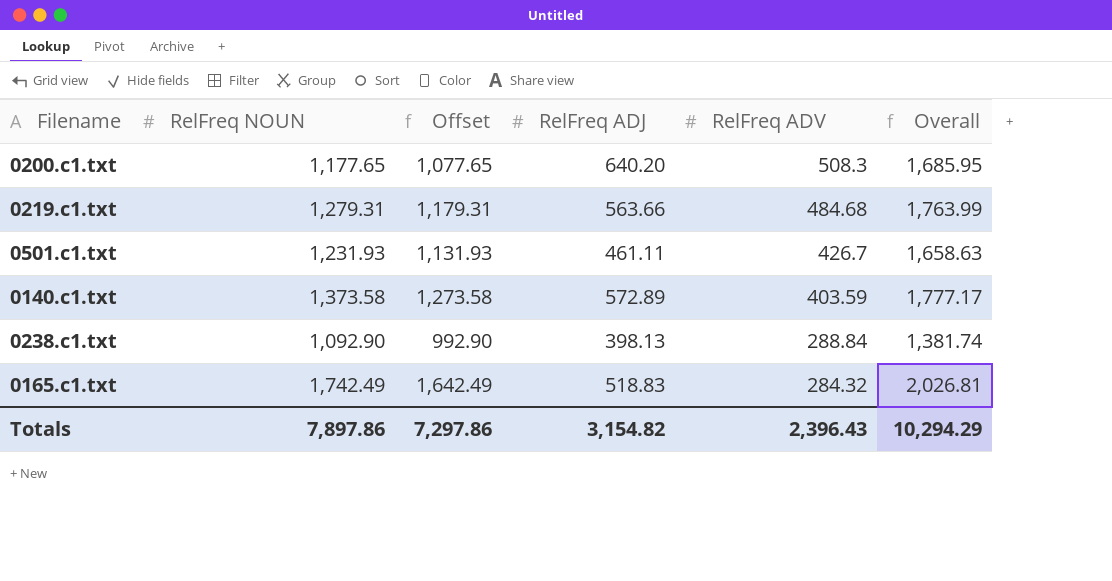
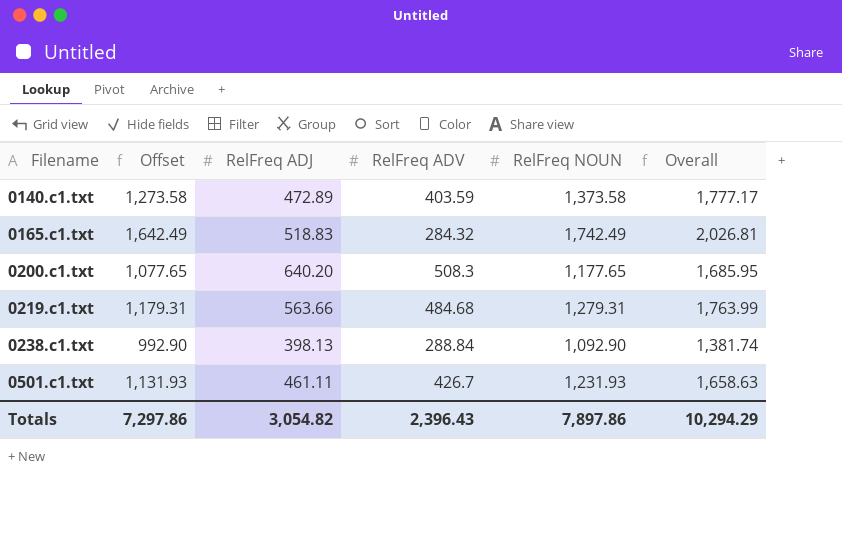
row order: RelFreq ADV descending -> Filename ascending
column RelFreq NOUN | position: 2 -> 5
0140.c1.txt | RelFreq ADJ: 572.89 -> 472.89
Totals | RelFreq ADJ: 3,154.82 -> 3,054.82

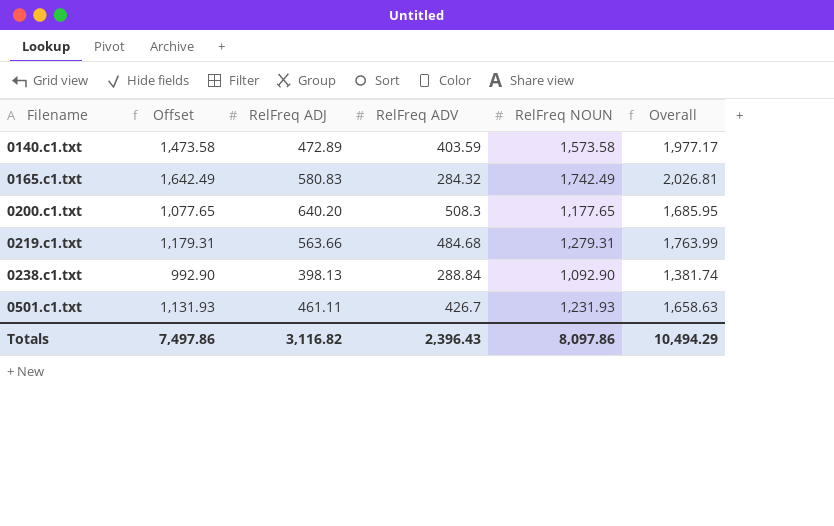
0140.c1.txt | Offset: 1,273.58 -> 1,473.58
0140.c1.txt | RelFreq NOUN: 1,373.58 -> 1,573.58
0140.c1.txt | Overall: 1,777.17 -> 1,977.17
0165.c1.txt | RelFreq ADJ: 518.83 -> 580.83
Totals | Offset: 7,297.86 -> 7,497.86
Totals | RelFreq ADJ: 3,054.82 -> 3,116.82
Totals | RelFreq NOUN: 7,897.86 -> 8,097.86
Totals | Overall: 10,294.29 -> 10,494.29

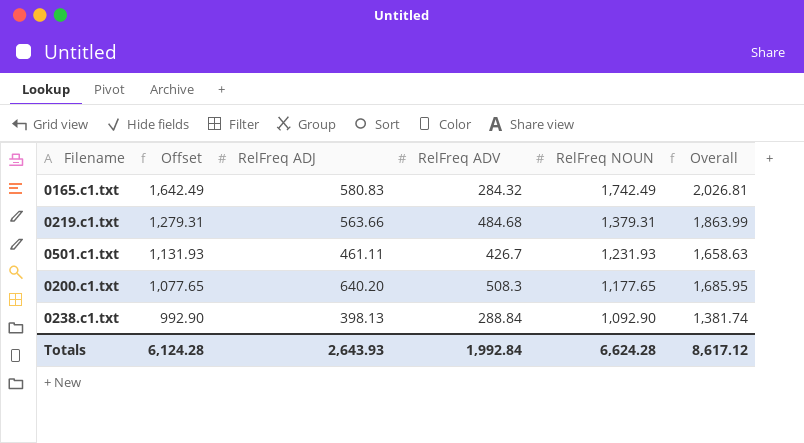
row order: Filename ascending -> Offset descending
row 0140.c1.txt: 1,473.58 | 472.89 | 403.59 | 1,573.58 | 1,977.17 -> none
0219.c1.txt | Offset: 1,179.31 -> 1,279.31
0219.c1.txt | RelFreq NOUN: 1,279.31 -> 1,379.31
0219.c1.txt | Overall: 1,763.99 -> 1,863.99
Totals | Offset: 7,497.86 -> 6,124.28
Totals | RelFreq ADJ: 3,116.82 -> 2,643.93
Totals | RelFreq ADV: 2,396.43 -> 1,992.84
Totals | RelFreq NOUN: 8,097.86 -> 6,624.28
Totals | Overall: 10,494.29 -> 8,617.12

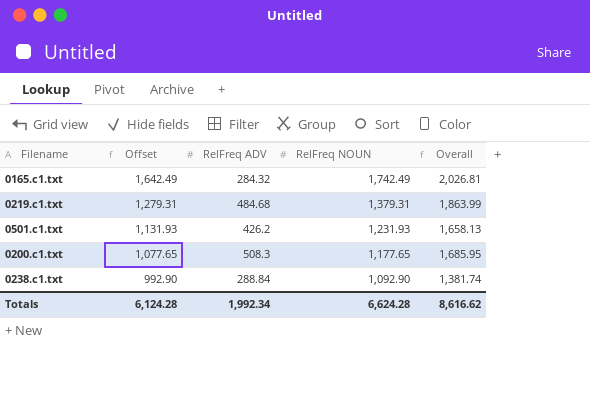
column RelFreq ADJ | position: 3 -> none
0501.c1.txt | RelFreq ADV: 426.7 -> 426.2
0501.c1.txt | Overall: 1,658.63 -> 1,658.13
Totals | RelFreq ADV: 1,992.84 -> 1,992.34
Totals | Overall: 8,617.12 -> 8,616.62

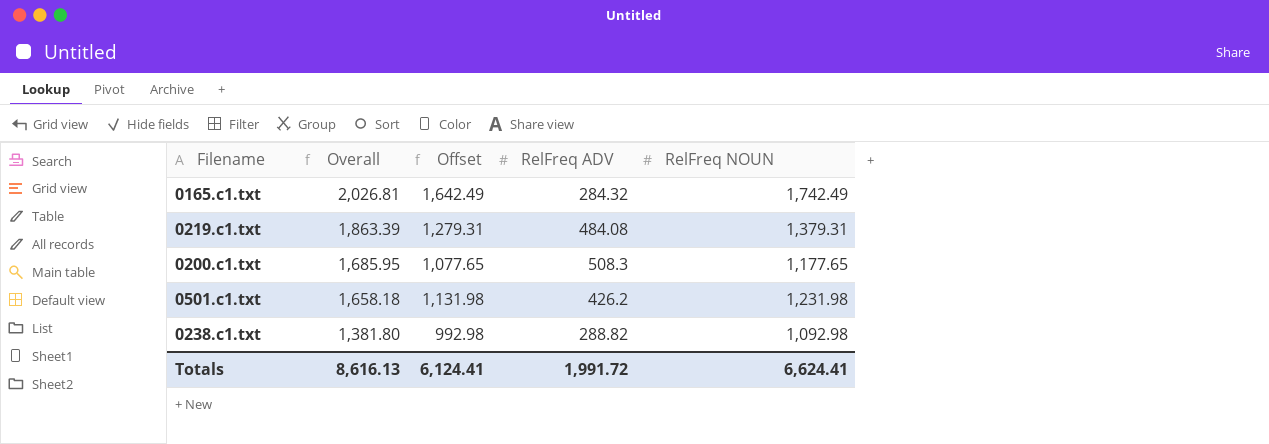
row order: Offset descending -> Overall descending
column Overall | position: 5 -> 2
0219.c1.txt | Overall: 1,863.99 -> 1,863.39
0219.c1.txt | RelFreq ADV: 484.68 -> 484.08
0501.c1.txt | Overall: 1,658.13 -> 1,658.18
0501.c1.txt | Offset: 1,131.93 -> 1,131.98
0501.c1.txt | RelFreq NOUN: 1,231.93 -> 1,231.98
0238.c1.txt | Overall: 1,381.74 -> 1,381.80
0238.c1.txt | Offset: 992.90 -> 992.98
0238.c1.txt | RelFreq ADV: 288.84 -> 288.82
0238.c1.txt | RelFreq NOUN: 1,092.90 -> 1,092.98
Totals | Overall: 8,616.62 -> 8,616.13
Totals | Offset: 6,124.28 -> 6,124.41
Totals | RelFreq ADV: 1,992.34 -> 1,991.72
Totals | RelFreq NOUN: 6,624.28 -> 6,624.41

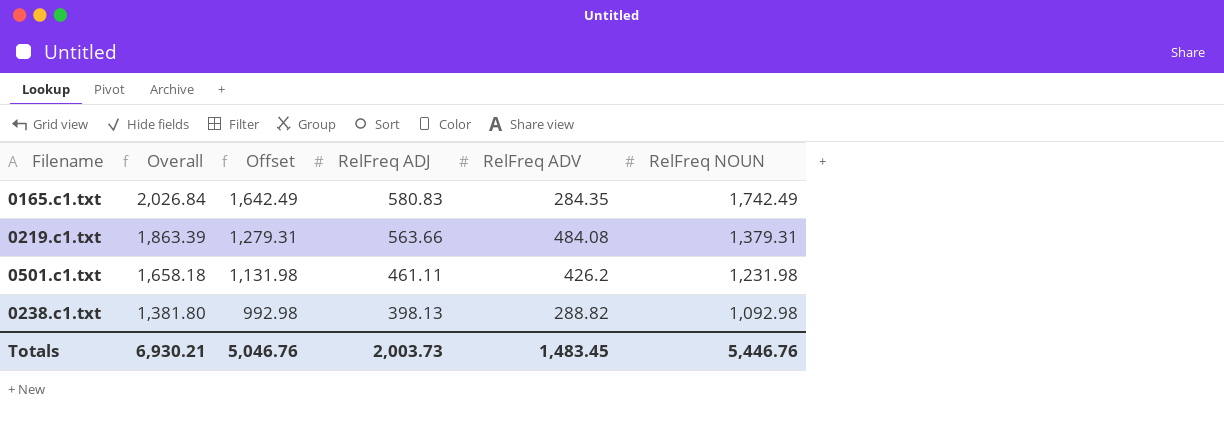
column RelFreq ADJ | position: none -> 4
row 0200.c1.txt: 1,685.95 | 1,077.65 | 508.3 | 1,177.65 -> none
0165.c1.txt | Overall: 2,026.81 -> 2,026.84
0165.c1.txt | RelFreq ADV: 284.32 -> 284.35
Totals | Overall: 8,616.13 -> 6,930.21
Totals | Offset: 6,124.41 -> 5,046.76
Totals | RelFreq ADV: 1,991.72 -> 1,483.45
Totals | RelFreq NOUN: 6,624.41 -> 5,446.76

